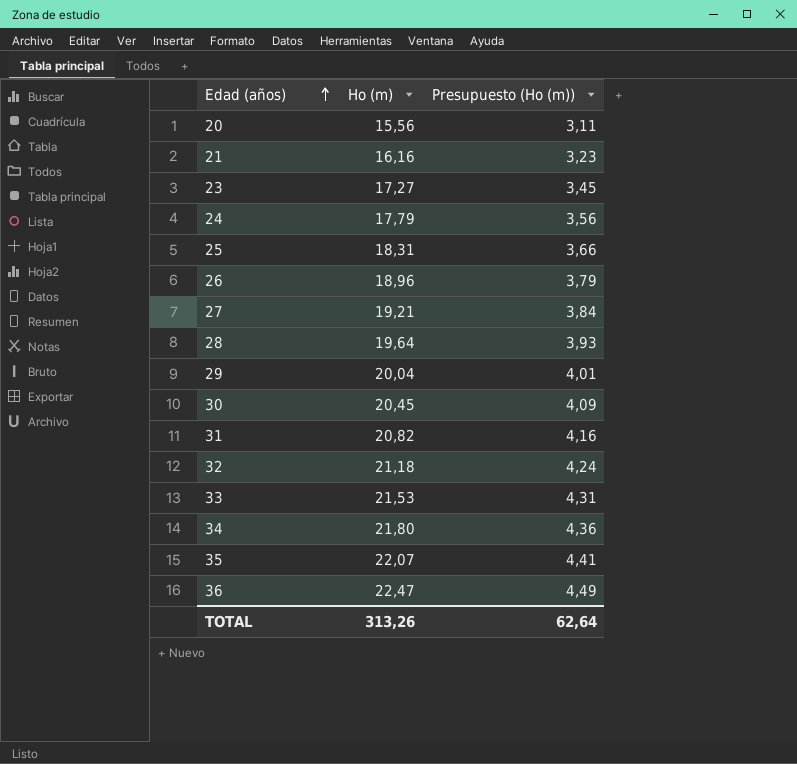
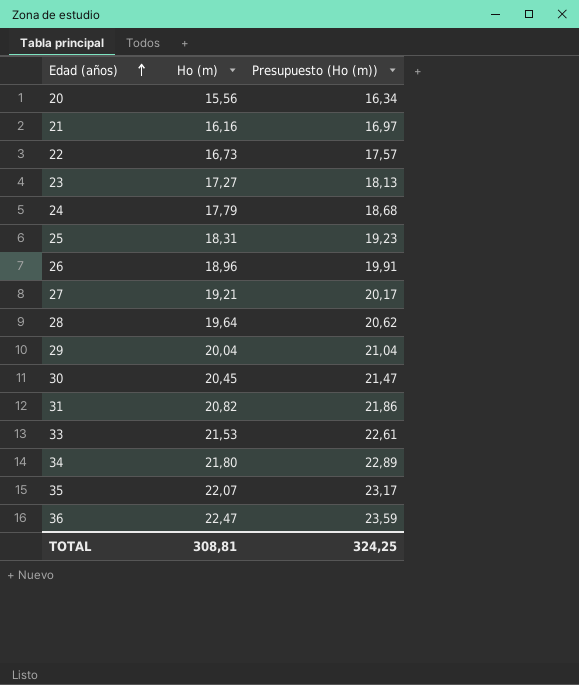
column Presupuesto (Ho (m)) | formula: [Ho (m)] * 0,2 -> [Ho (m)] * 1,05
row 32: 21,18 | 4,24 -> none
row 22: none -> 16,73 | 17,57
TOTAL | Ho (m): 313,26 -> 308,81
TOTAL | Presupuesto (Ho (m)): 62,64 -> 324,25

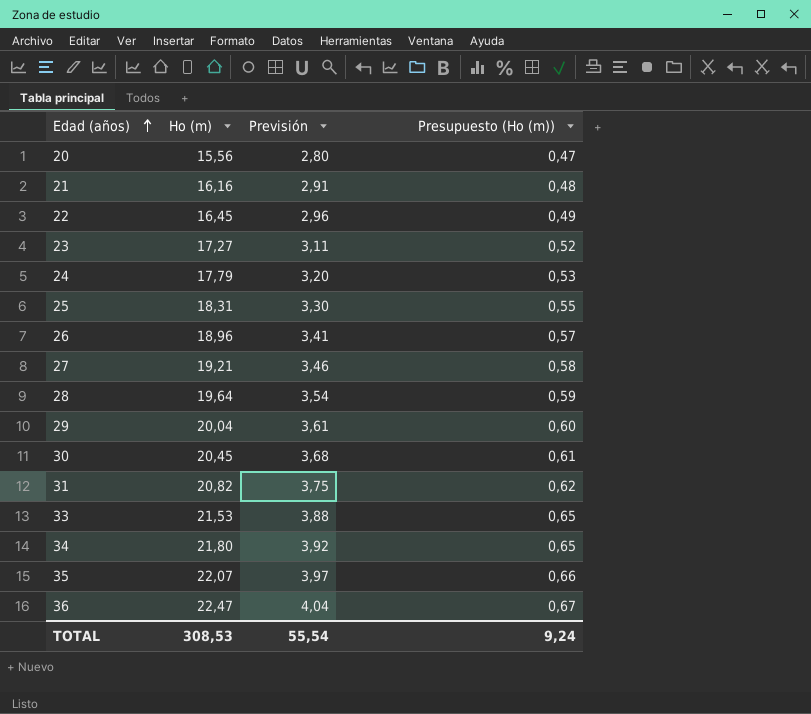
column Previsión | formula: none -> [Ho (m)] * 0,18
column Presupuesto (Ho (m)) | formula: [Ho (m)] * 1,05 -> [Ho (m)] * 0,03
22 | Ho (m): 16,73 -> 16,45
TOTAL | Ho (m): 308,81 -> 308,53
TOTAL | Presupuesto (Ho (m)): 324,25 -> 9,24

